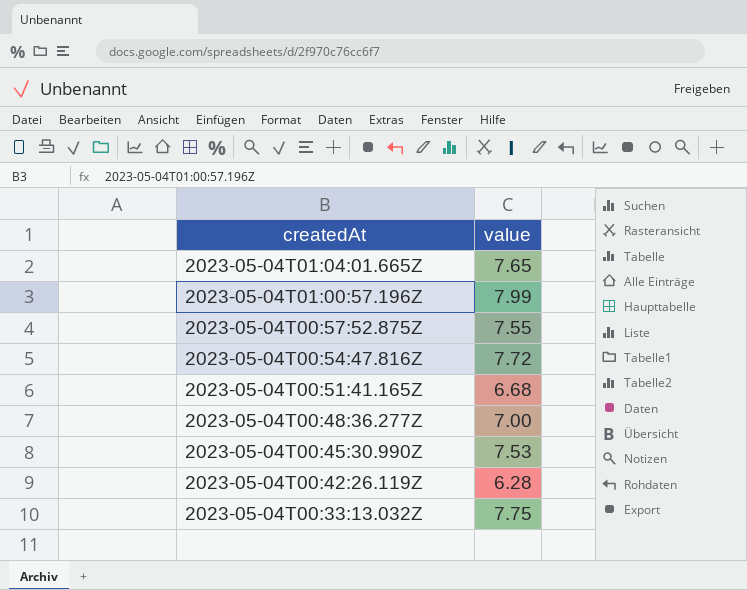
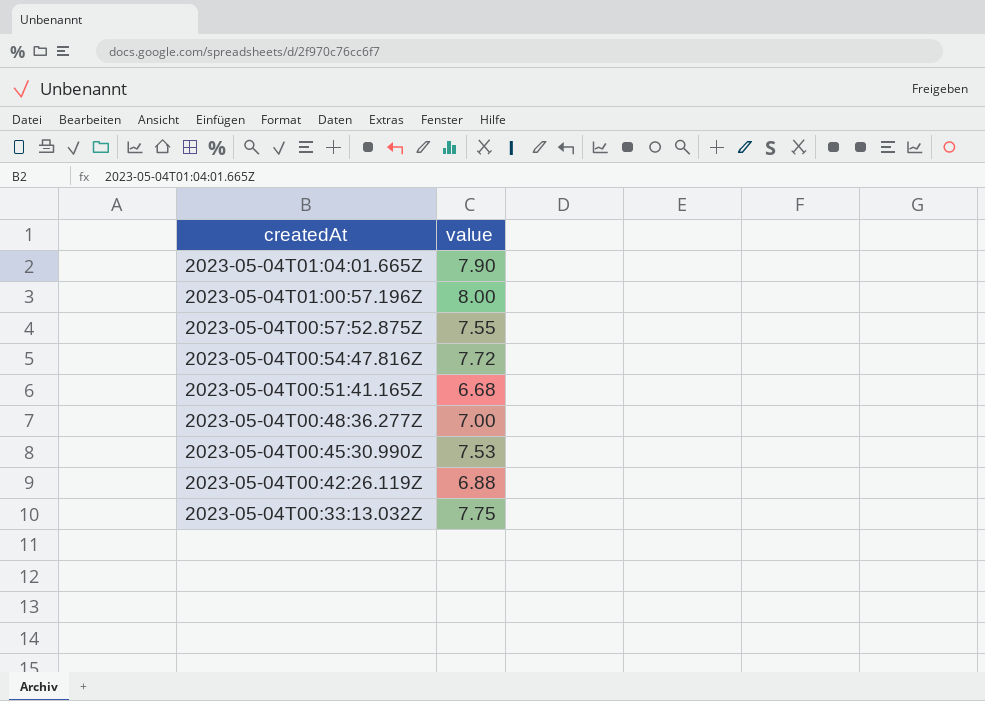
2023-05-04T01:04:01.665Z | value: 7.65 -> 7.90
2023-05-04T01:00:57.196Z | value: 7.99 -> 8.00
2023-05-04T00:42:26.119Z | value: 6.28 -> 6.88

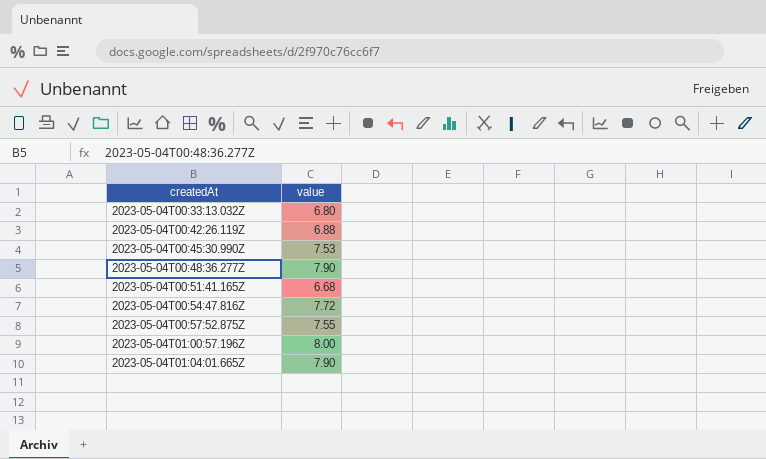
row order: createdAt descending -> createdAt ascending
2023-05-04T00:33:13.032Z | value: 7.75 -> 6.80
2023-05-04T00:48:36.277Z | value: 7.00 -> 7.90

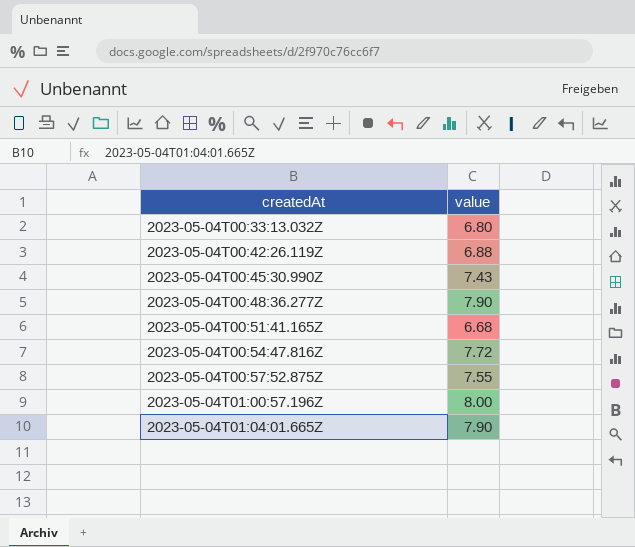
2023-05-04T00:45:30.990Z | value: 7.53 -> 7.43

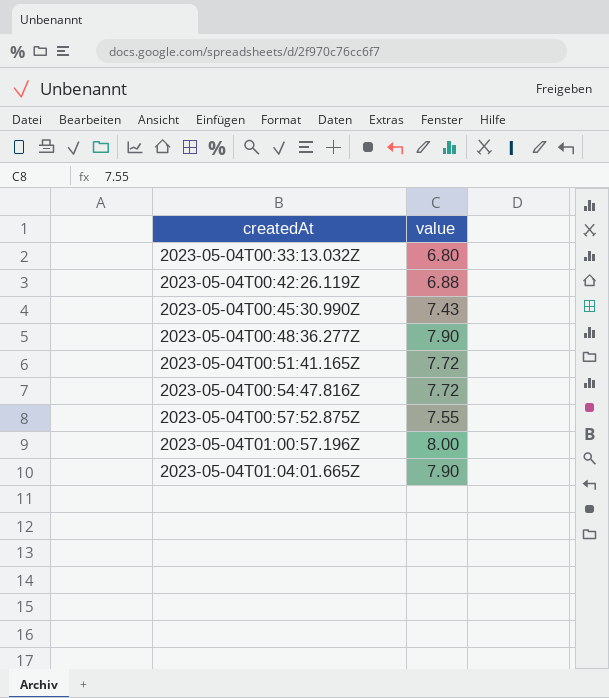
2023-05-04T00:51:41.165Z | value: 6.68 -> 7.72

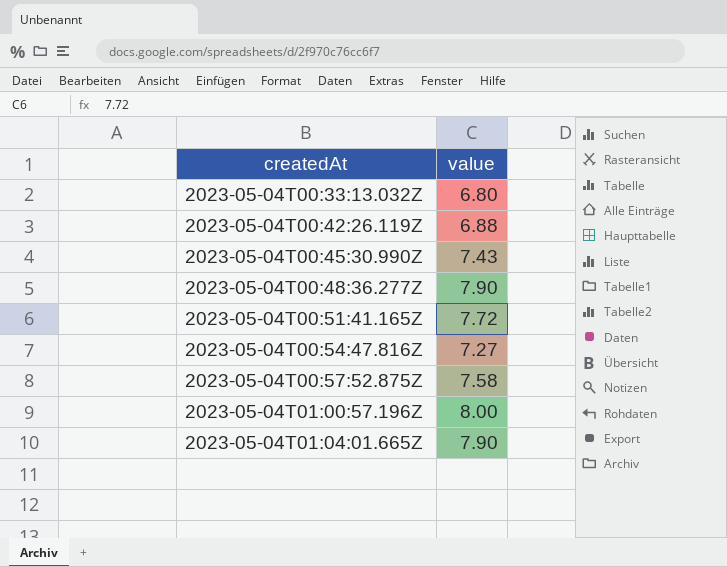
2023-05-04T00:54:47.816Z | value: 7.72 -> 7.27
2023-05-04T00:57:52.875Z | value: 7.55 -> 7.58

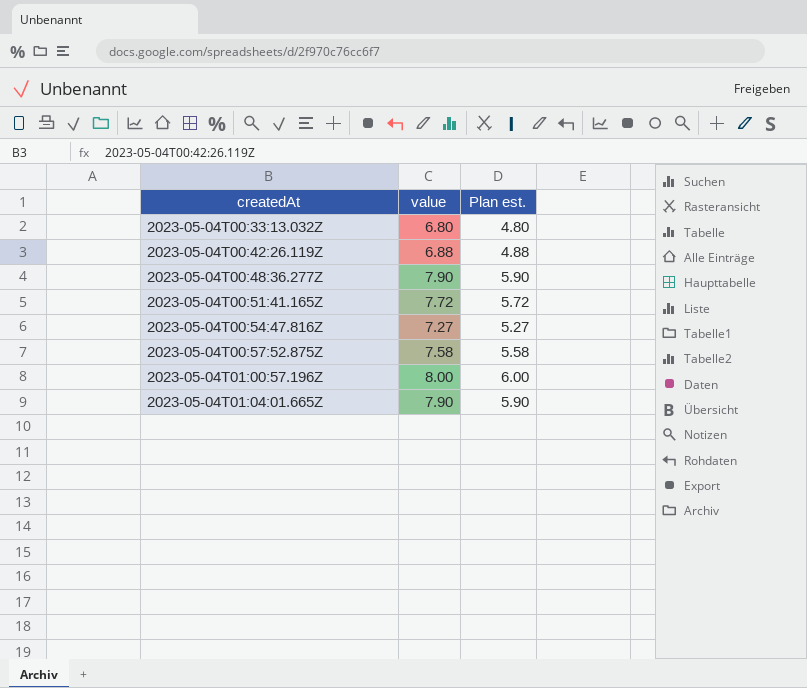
column Plan est. | formula: none -> [value] - 2
row 2023-05-04T00:45:30.990Z: 7.43 -> none

